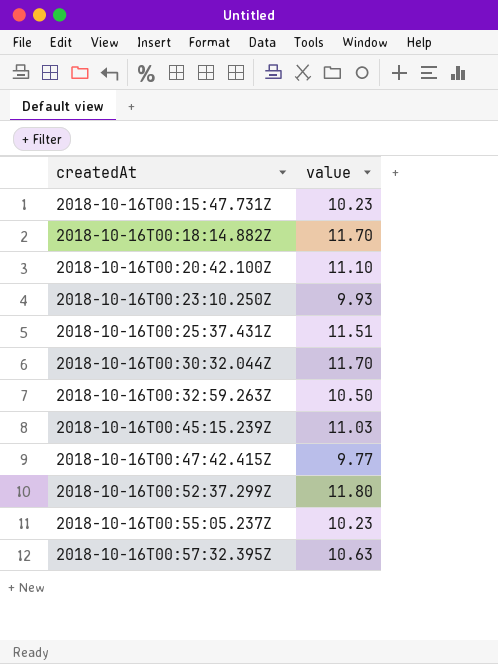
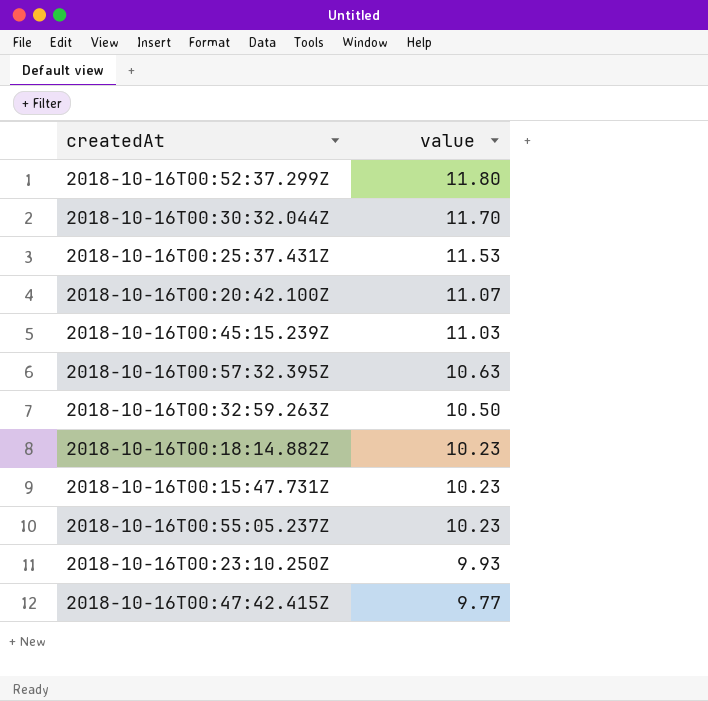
row order: createdAt ascending -> value descending
2018-10-16T00:25:37.431Z | value: 11.51 -> 11.53
2018-10-16T00:20:42.100Z | value: 11.10 -> 11.07
2018-10-16T00:18:14.882Z | value: 11.70 -> 10.23

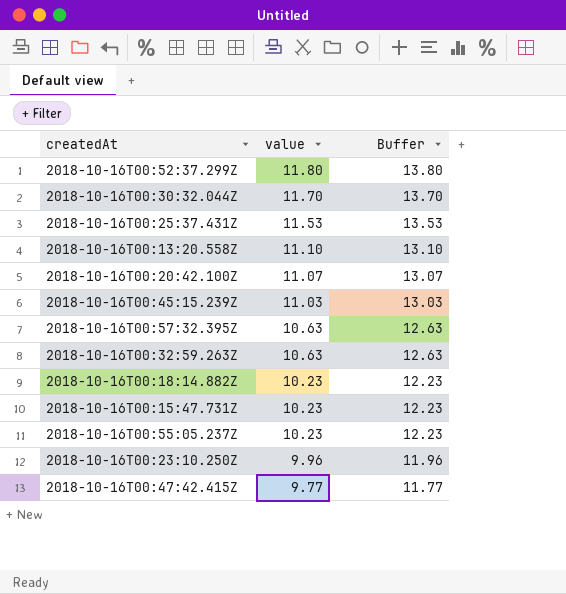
column Buffer | formula: none -> [value] + 2
row 2018-10-16T00:13:20.558Z: none -> 11.10 | 13.10
2018-10-16T00:32:59.263Z | value: 10.50 -> 10.63
2018-10-16T00:23:10.250Z | value: 9.93 -> 9.96

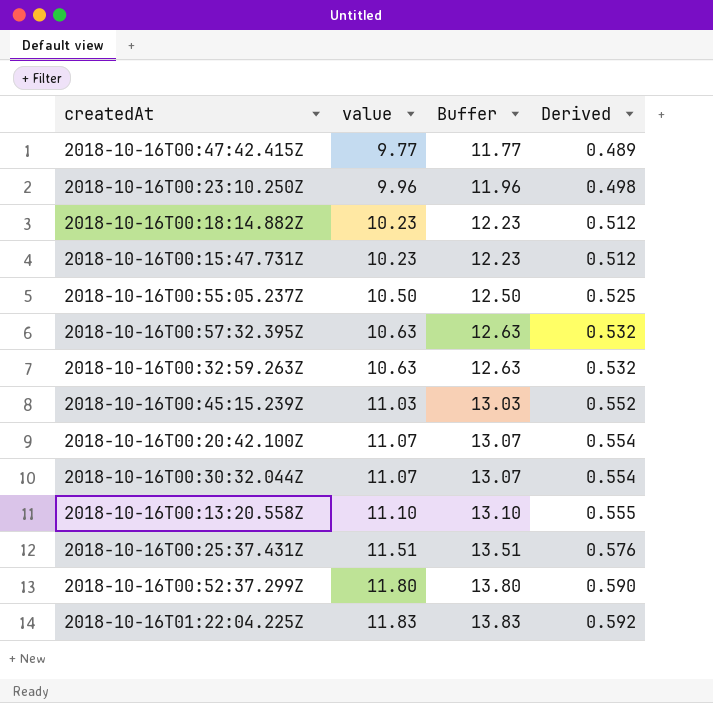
row order: value descending -> value ascending
column Derived | formula: none -> [value] * 0.05
2018-10-16T00:55:05.237Z | value: 10.23 -> 10.50
2018-10-16T00:55:05.237Z | Buffer: 12.23 -> 12.50
2018-10-16T00:30:32.044Z | value: 11.70 -> 11.07
2018-10-16T00:30:32.044Z | Buffer: 13.70 -> 13.07
2018-10-16T00:25:37.431Z | value: 11.53 -> 11.51
2018-10-16T00:25:37.431Z | Buffer: 13.53 -> 13.51
row 2018-10-16T01:22:04.225Z: none -> 11.83 | 13.83 | 0.592

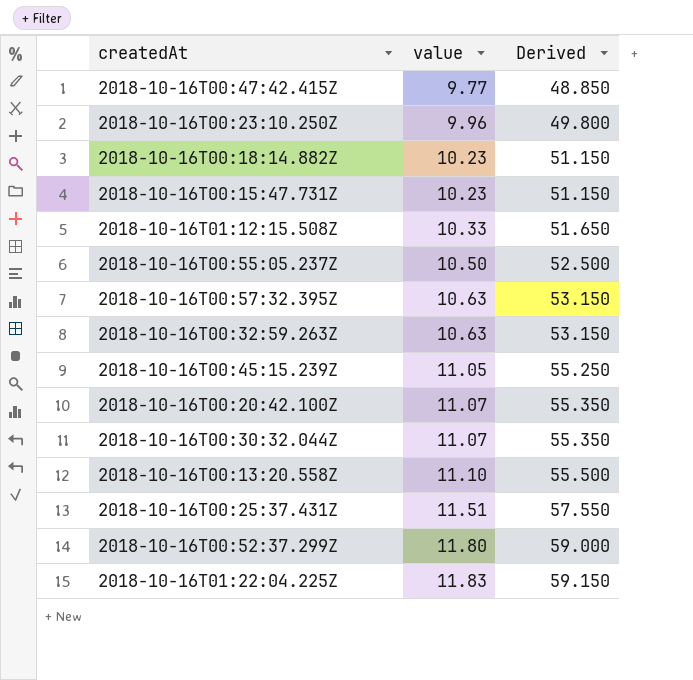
column Buffer | formula: [value] + 2 -> none
column Derived | formula: [value] * 0.05 -> [value] * 5
row 2018-10-16T01:12:15.508Z: none -> 10.33 | 51.650
2018-10-16T00:45:15.239Z | value: 11.03 -> 11.05

